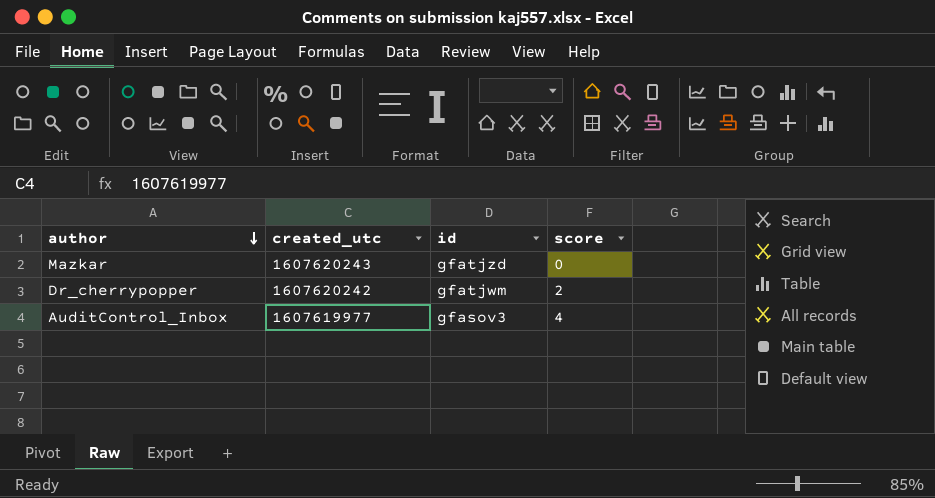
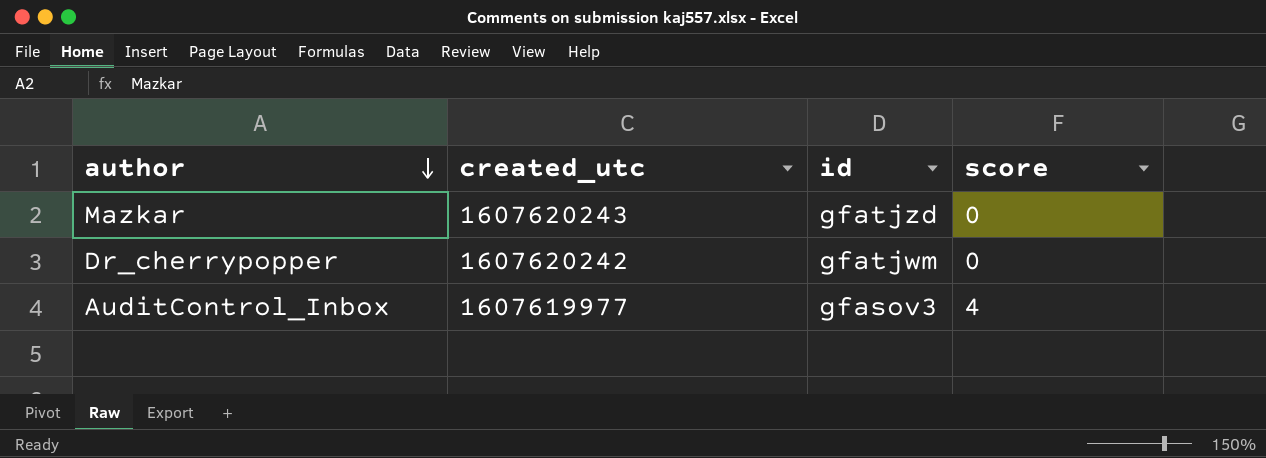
Dr_cherrypopper | score: 2 -> 0

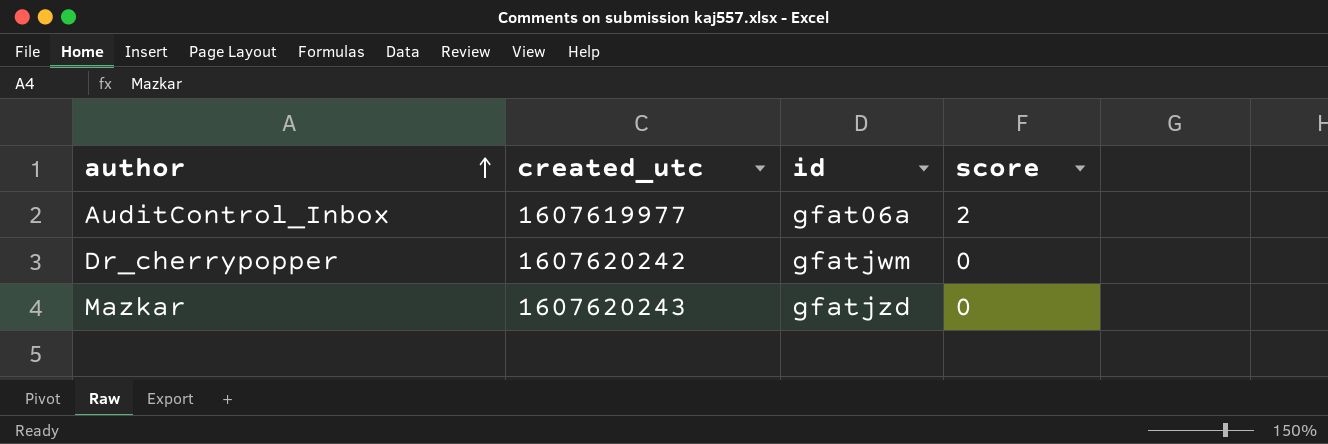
row order: author descending -> author ascending
AuditControl_Inbox | id: gfasov3 -> gfat06a
AuditControl_Inbox | score: 4 -> 2

